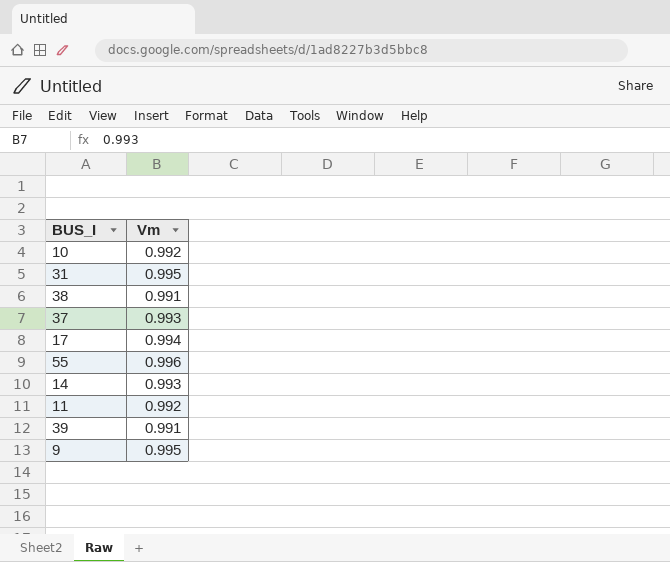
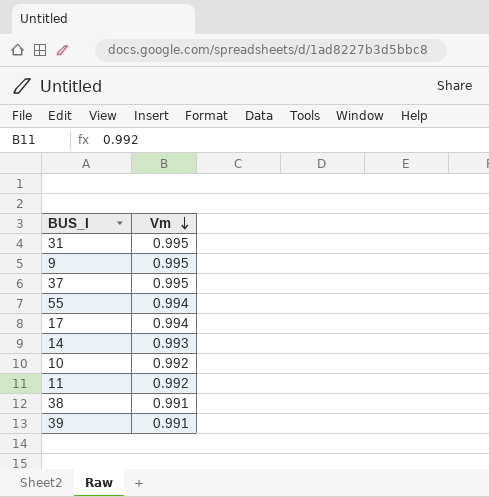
row order: none -> Vm descending
37 | Vm: 0.993 -> 0.995
55 | Vm: 0.996 -> 0.994

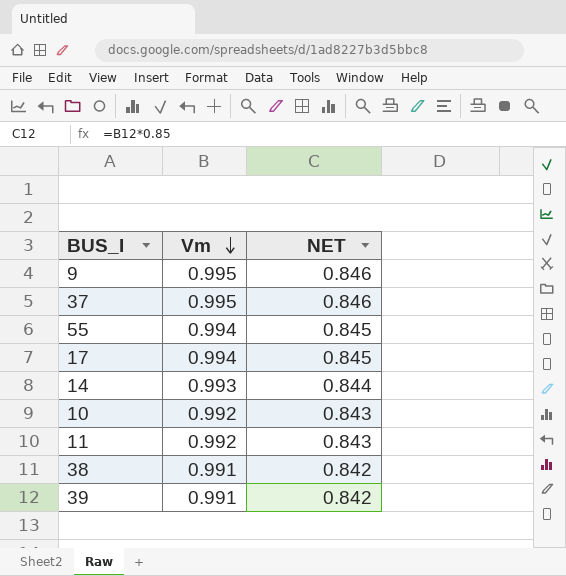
column NET | formula: none -> [Vm] * 0.85
row 31: 0.995 -> none

